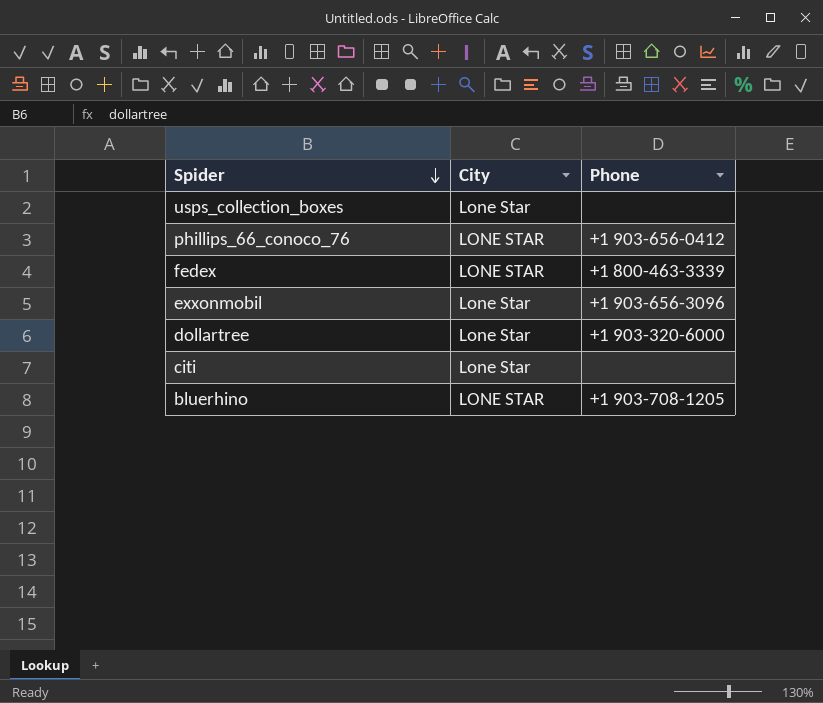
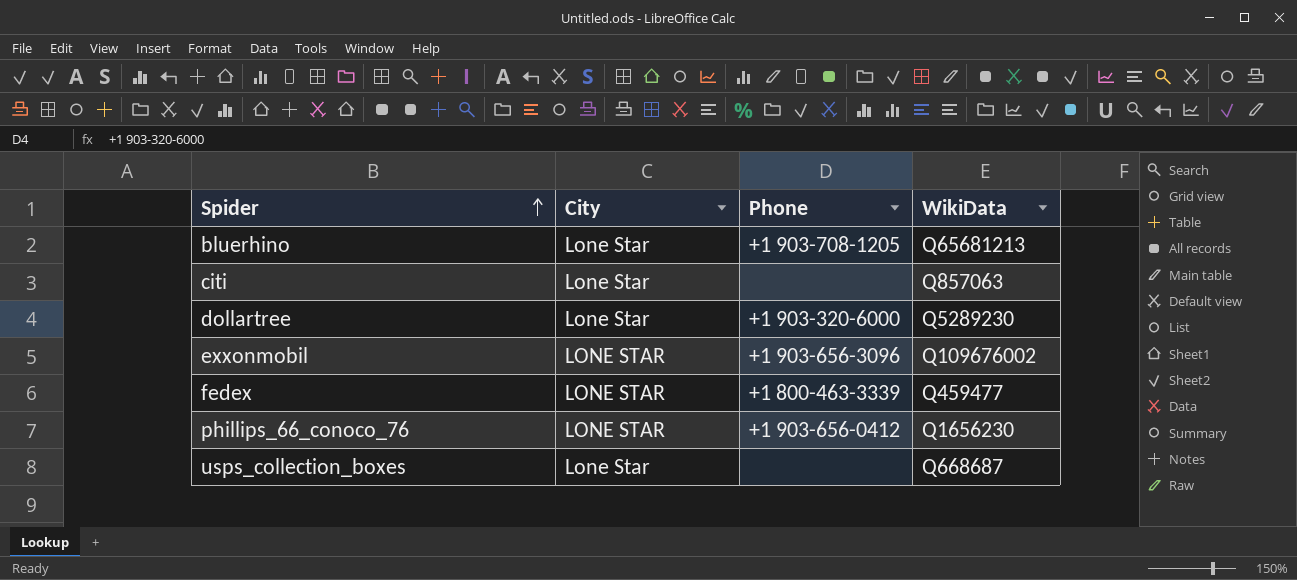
row order: Spider descending -> Spider ascending
column WikiData | position: none -> 4
bluerhino | City: LONE STAR -> Lone Star
exxonmobil | City: Lone Star -> LONE STAR

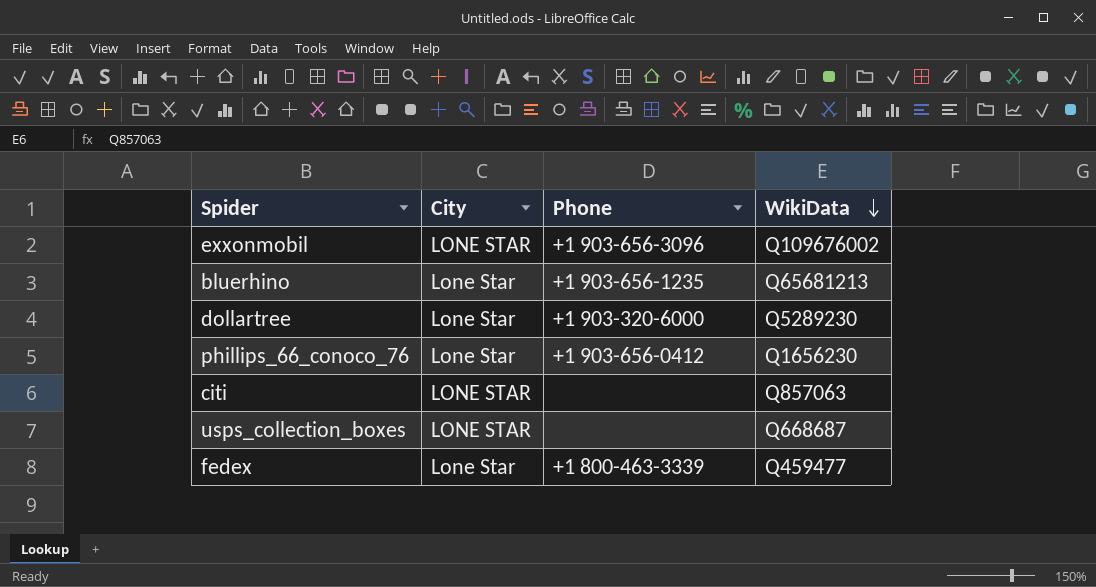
row order: Spider ascending -> WikiData descending
bluerhino | Phone: +1 903-708-1205 -> +1 903-656-1235
phillips_66_conoco_76 | City: LONE STAR -> Lone Star
citi | City: Lone Star -> LONE STAR
usps_collection_boxes | City: Lone Star -> LONE STAR
fedex | City: LONE STAR -> Lone Star

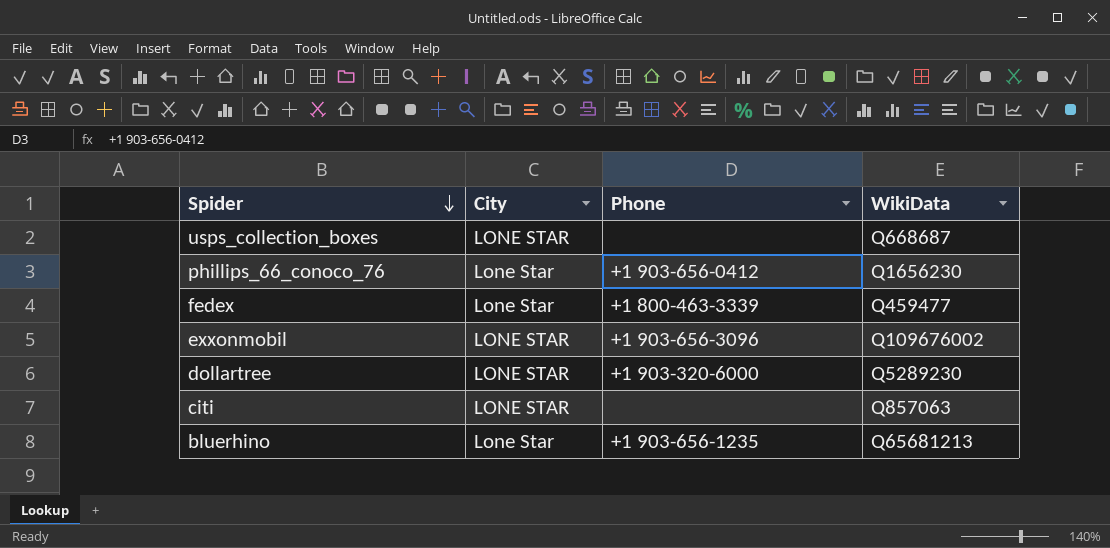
row order: WikiData descending -> Spider descending
dollartree | City: Lone Star -> LONE STAR

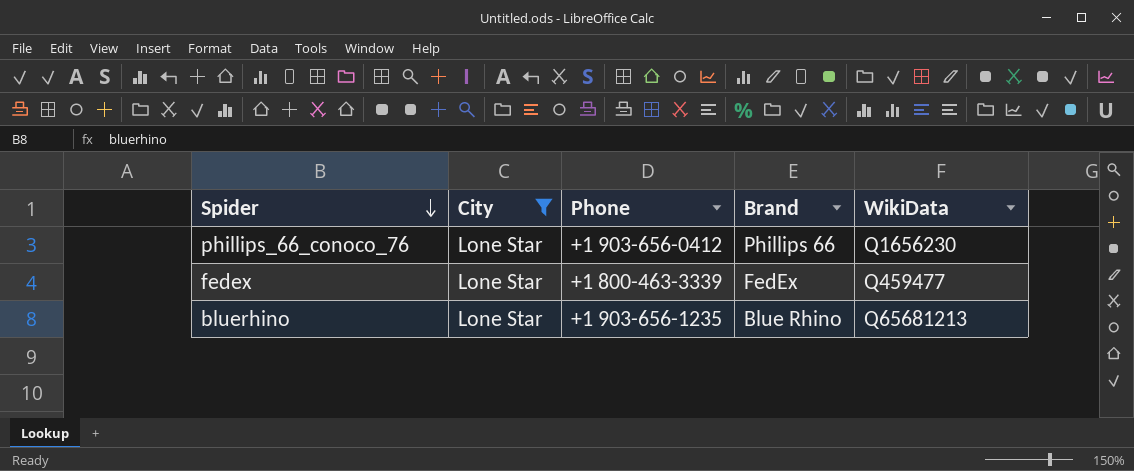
filter: none -> City = Lone Star
column Brand | position: none -> 4

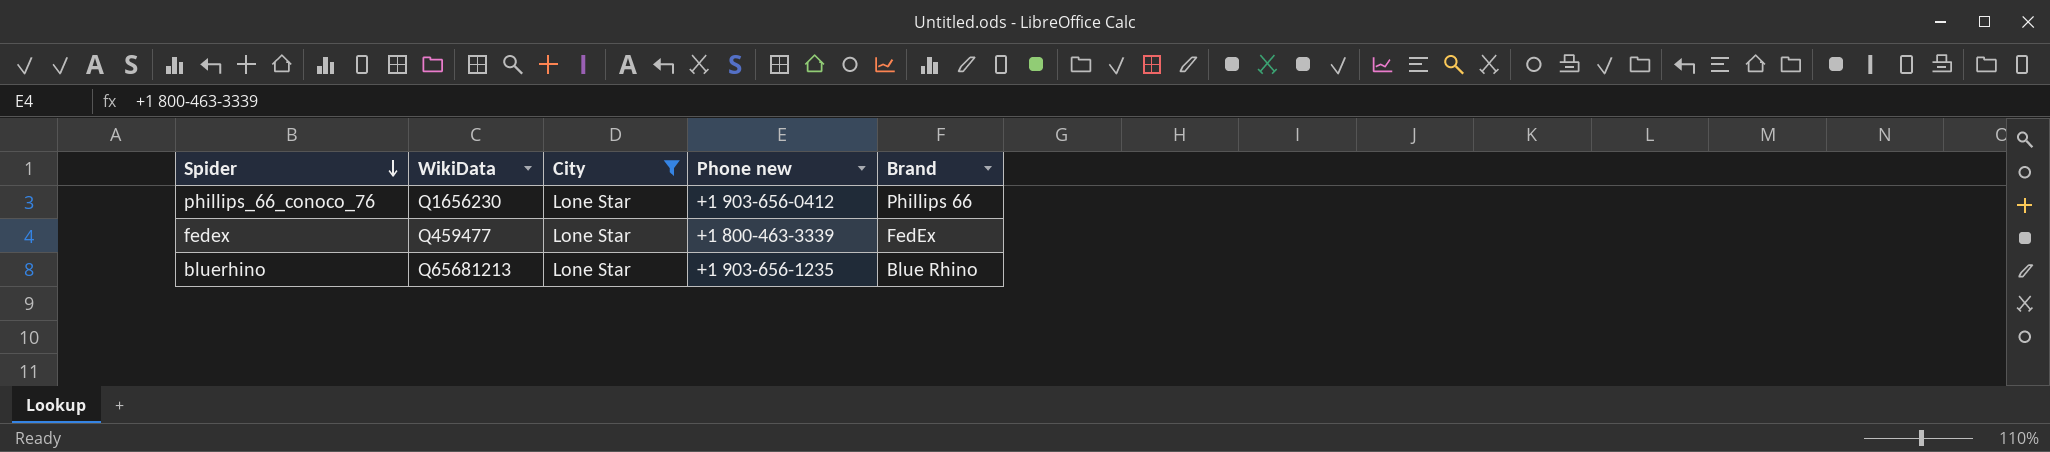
column WikiData | position: 5 -> 2
column name: Phone -> Phone new

